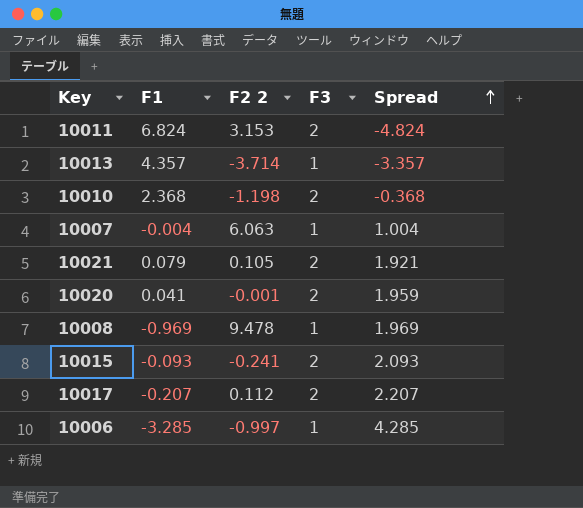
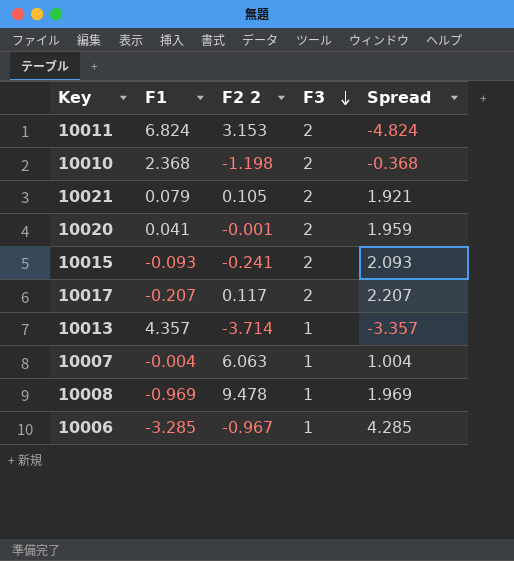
row order: Spread ascending -> F3 descending
10017 | F2 2: 0.112 -> 0.117
10006 | F2 2: -0.997 -> -0.967

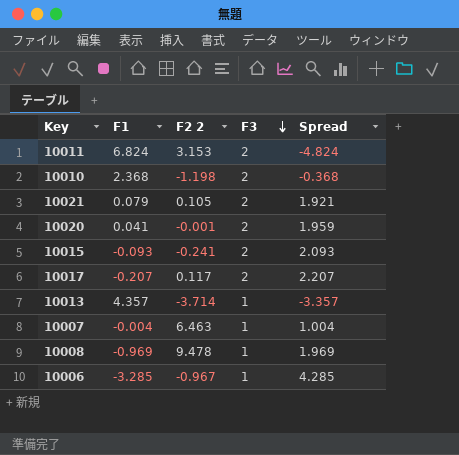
10007 | F2 2: 6.063 -> 6.463

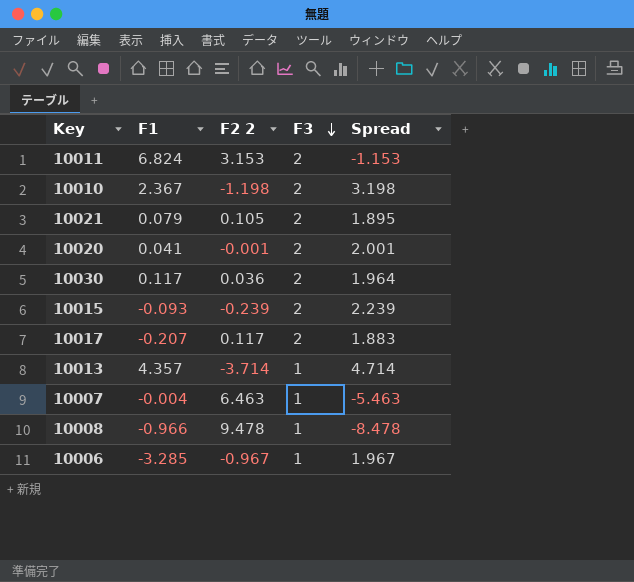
column Spread | formula: [F3] - [F1] -> [F3] - [F2 2]
10010 | F1: 2.368 -> 2.367
row 10030: none -> 0.117 | 0.036 | 2 | 1.964
10015 | F2 2: -0.241 -> -0.239
10008 | F1: -0.969 -> -0.966

